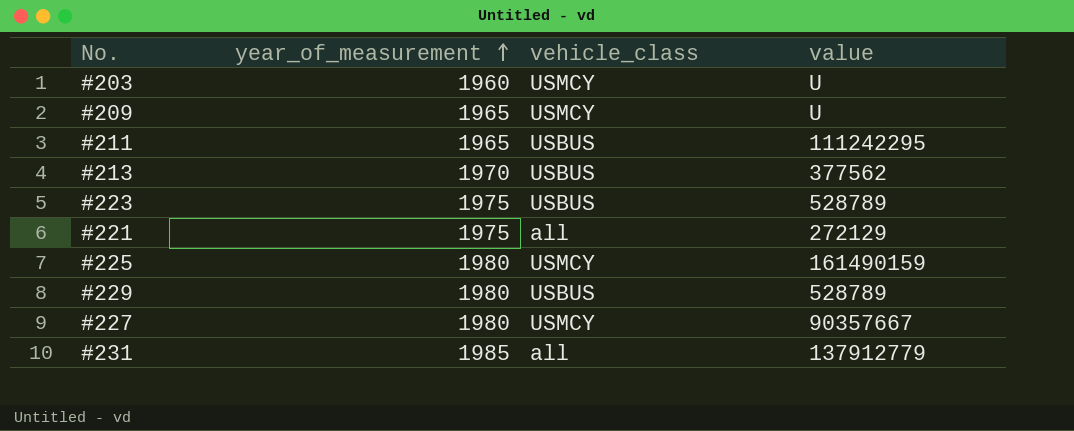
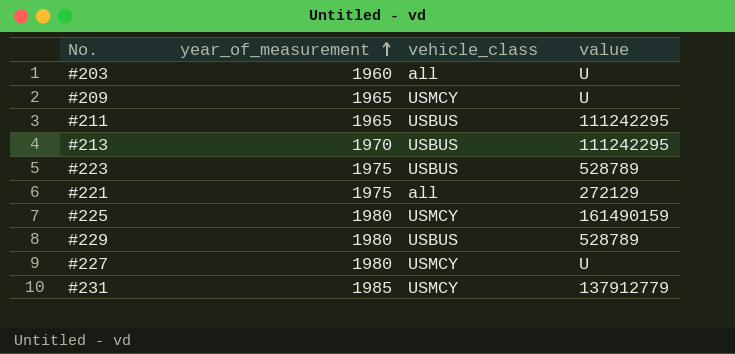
#203 | vehicle_class: USMCY -> all
#213 | value: 377562 -> 111242295
#227 | value: 90357667 -> U
#231 | vehicle_class: all -> USMCY

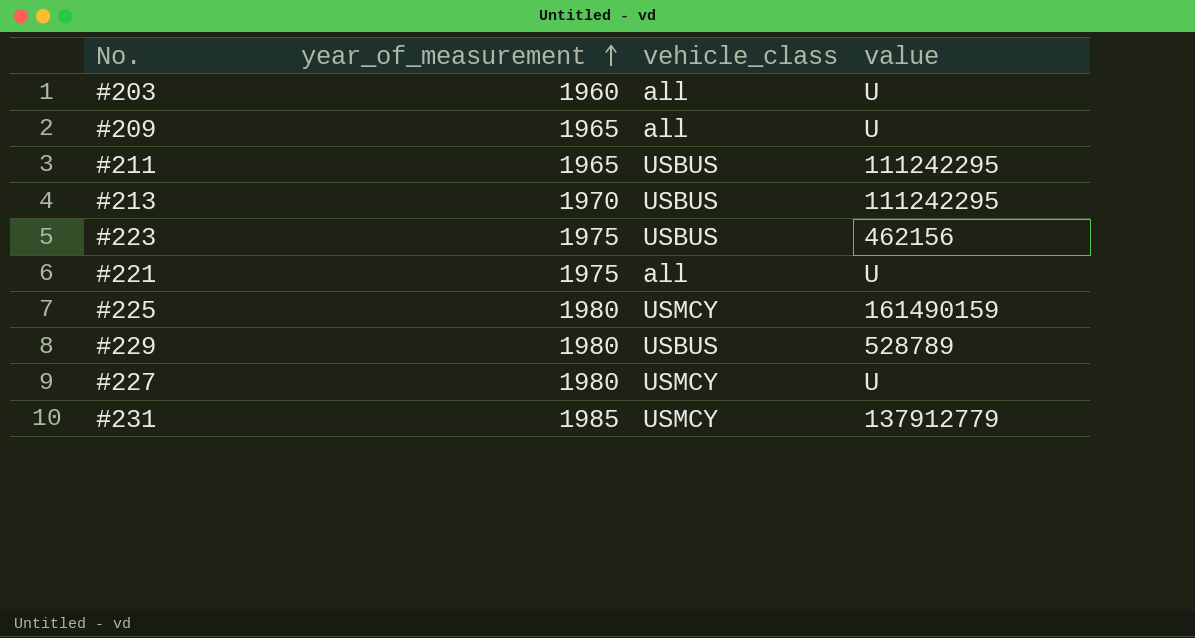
#209 | vehicle_class: USMCY -> all
#223 | value: 528789 -> 462156
#221 | value: 272129 -> U

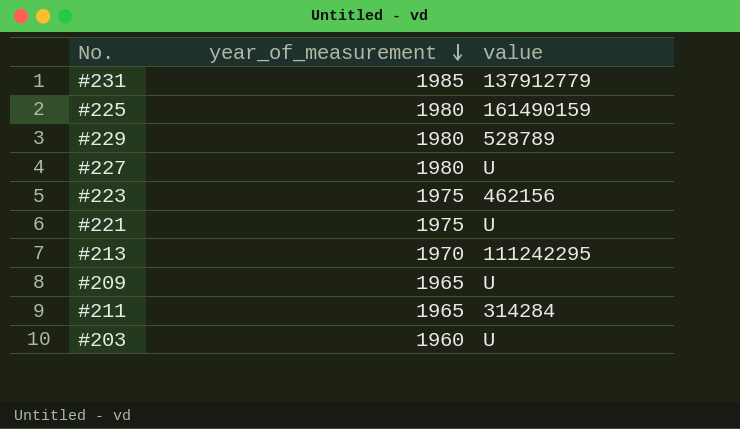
row order: year_of_measurement ascending -> year_of_measurement descending
column vehicle_class | position: 3 -> none
#211 | value: 111242295 -> 314284

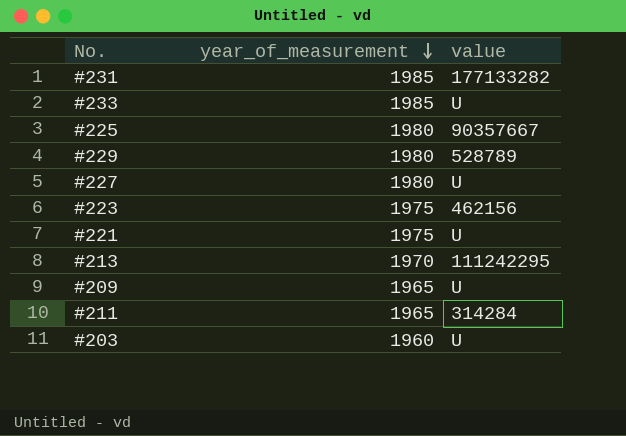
#231 | value: 137912779 -> 177133282
row #233: none -> 1985 | U
#225 | value: 161490159 -> 90357667

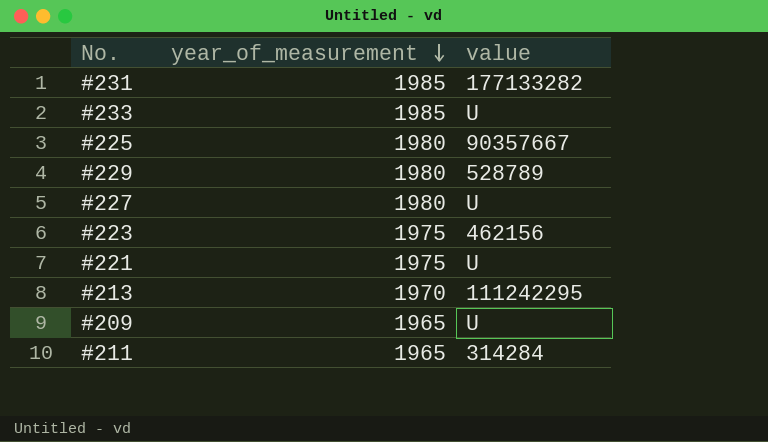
row #203: 1960 | U -> none

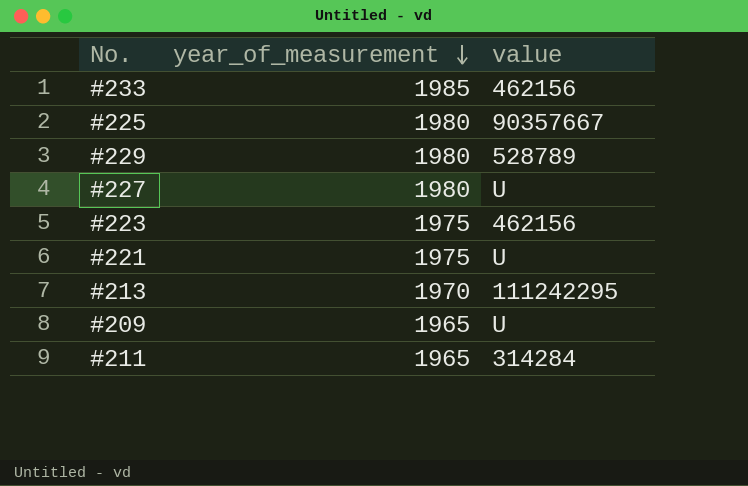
row #231: 1985 | 177133282 -> none
#233 | value: U -> 462156

